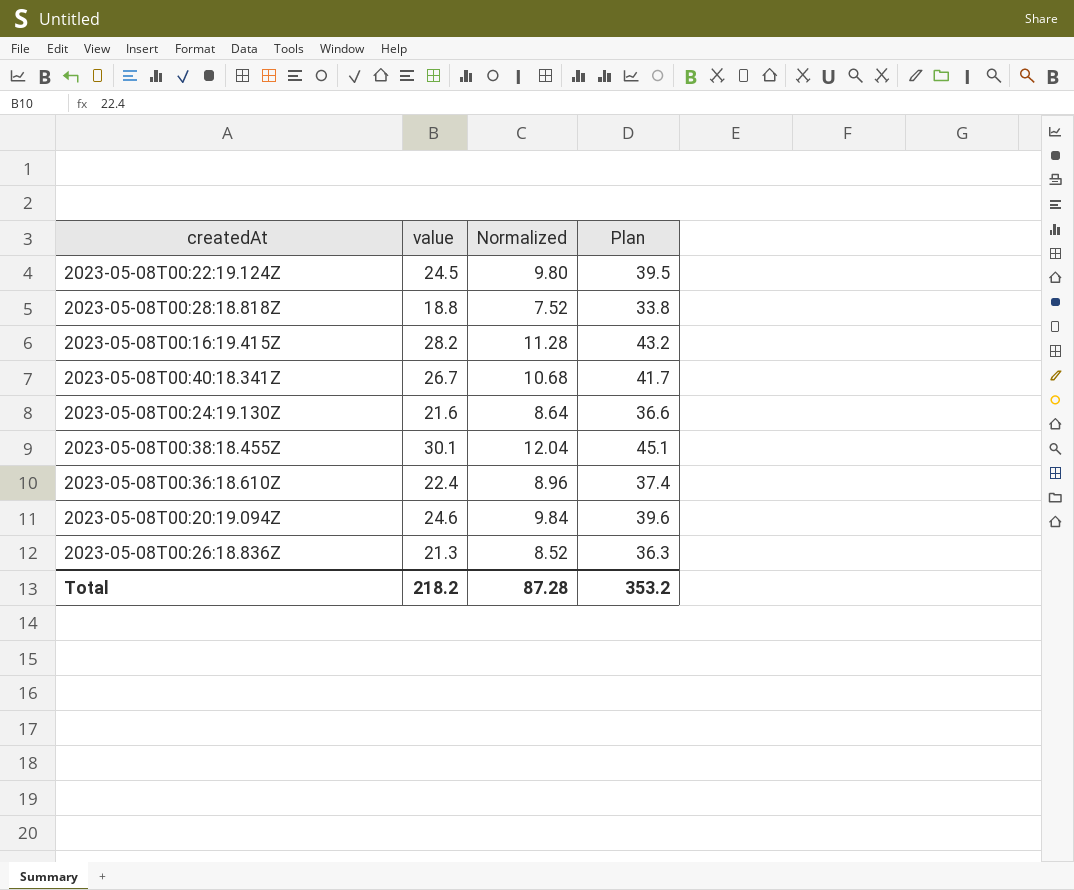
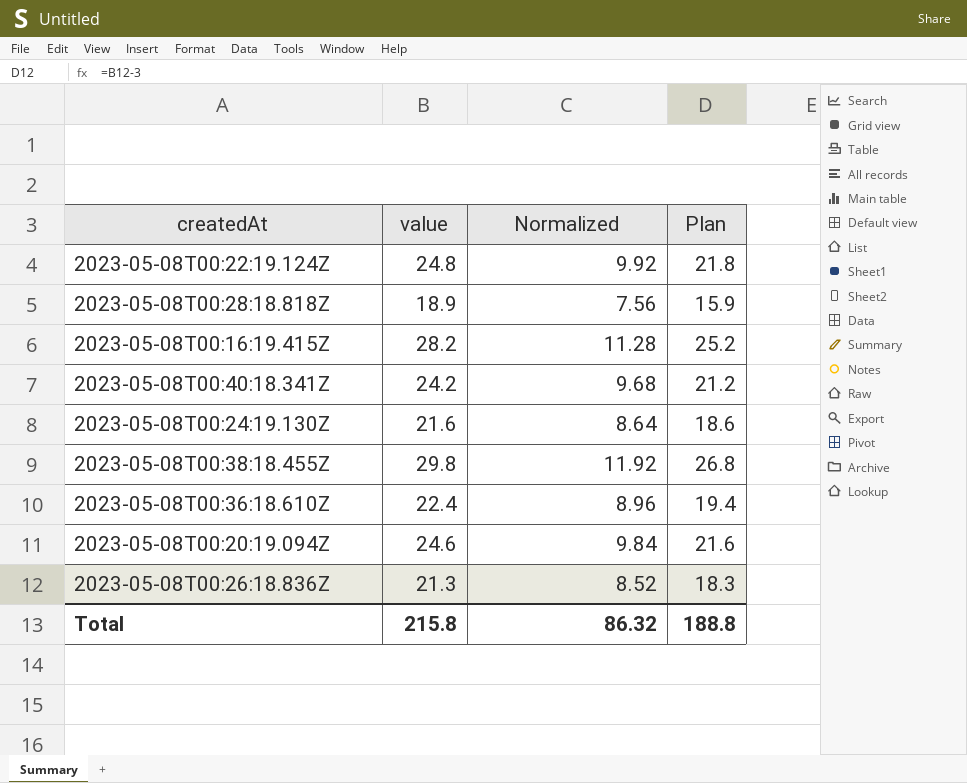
column Plan | formula: [value] + 15 -> [value] - 3
2023-05-08T00:22:19.124Z | value: 24.5 -> 24.8
2023-05-08T00:22:19.124Z | Normalized: 9.80 -> 9.92
2023-05-08T00:28:18.818Z | value: 18.8 -> 18.9
2023-05-08T00:28:18.818Z | Normalized: 7.52 -> 7.56
2023-05-08T00:40:18.341Z | value: 26.7 -> 24.2
2023-05-08T00:40:18.341Z | Normalized: 10.68 -> 9.68
2023-05-08T00:38:18.455Z | value: 30.1 -> 29.8
2023-05-08T00:38:18.455Z | Normalized: 12.04 -> 11.92
Total | value: 218.2 -> 215.8
Total | Normalized: 87.28 -> 86.32
Total | Plan: 353.2 -> 188.8

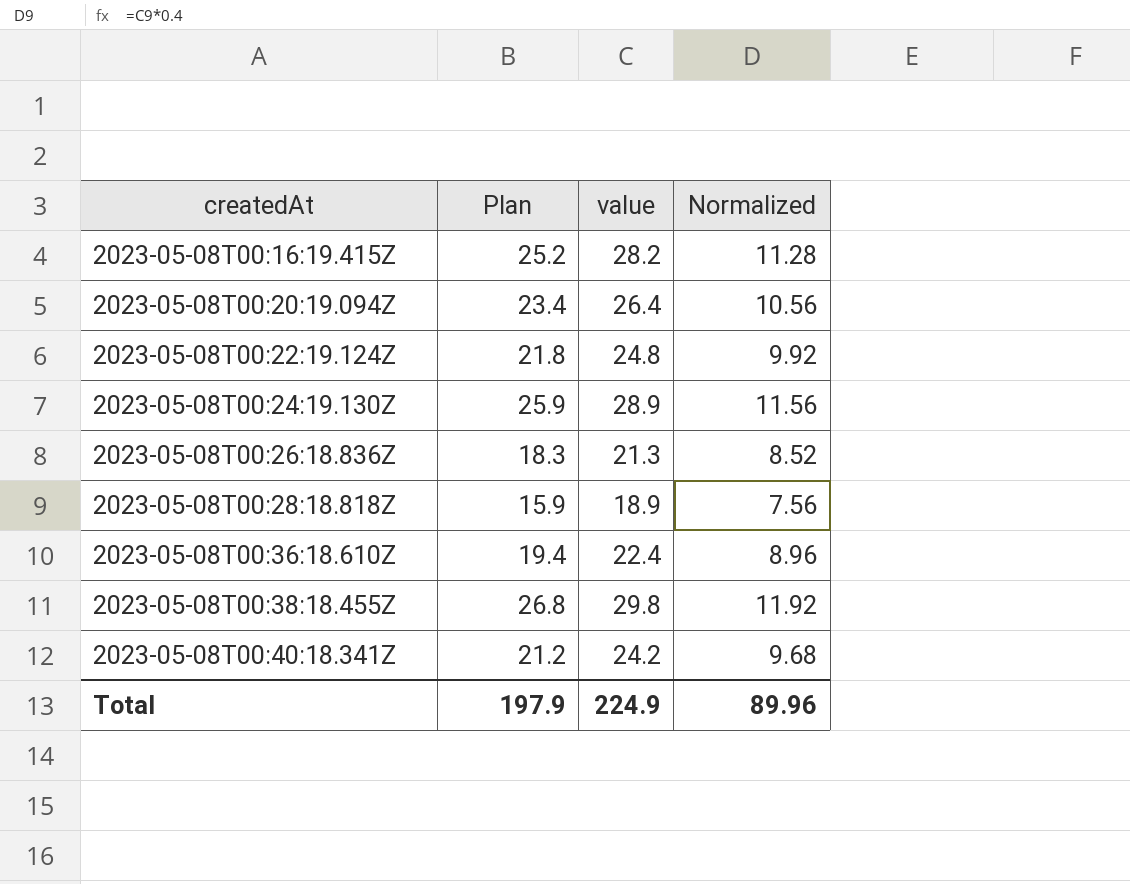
row order: none -> createdAt ascending
column Plan | position: 4 -> 2
2023-05-08T00:20:19.094Z | Plan: 21.6 -> 23.4
2023-05-08T00:20:19.094Z | value: 24.6 -> 26.4
2023-05-08T00:20:19.094Z | Normalized: 9.84 -> 10.56
2023-05-08T00:24:19.130Z | Plan: 18.6 -> 25.9
2023-05-08T00:24:19.130Z | value: 21.6 -> 28.9
2023-05-08T00:24:19.130Z | Normalized: 8.64 -> 11.56
Total | Plan: 188.8 -> 197.9
Total | value: 215.8 -> 224.9
Total | Normalized: 86.32 -> 89.96

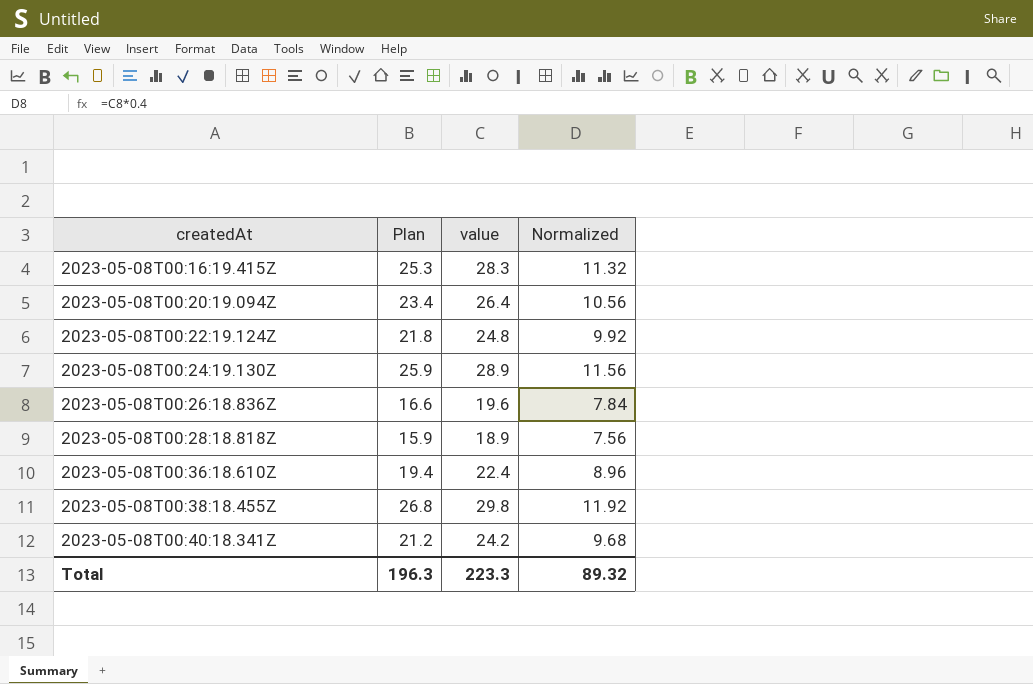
2023-05-08T00:16:19.415Z | Plan: 25.2 -> 25.3
2023-05-08T00:16:19.415Z | value: 28.2 -> 28.3
2023-05-08T00:16:19.415Z | Normalized: 11.28 -> 11.32
2023-05-08T00:26:18.836Z | Plan: 18.3 -> 16.6
2023-05-08T00:26:18.836Z | value: 21.3 -> 19.6
2023-05-08T00:26:18.836Z | Normalized: 8.52 -> 7.84
Total | Plan: 197.9 -> 196.3
Total | value: 224.9 -> 223.3
Total | Normalized: 89.96 -> 89.32

